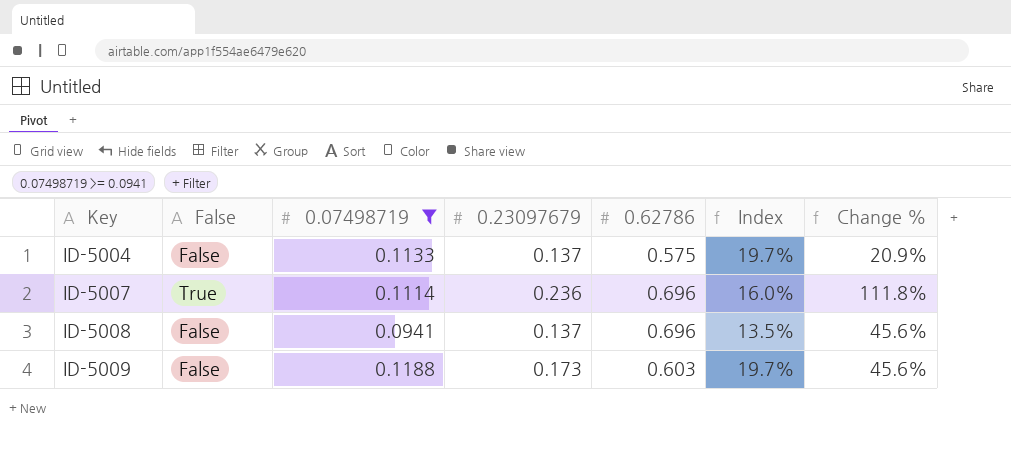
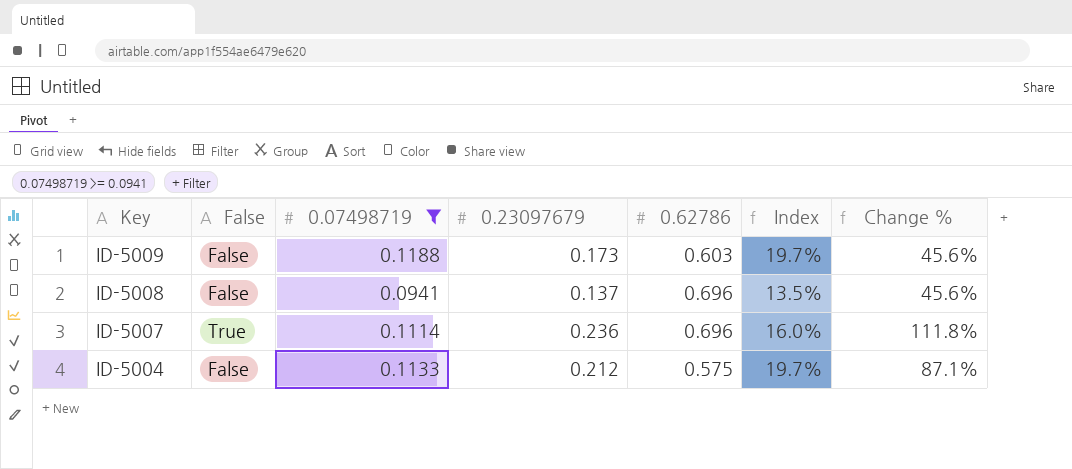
row order: Key ascending -> Key descending
ID-5004 | 0.23097679: 0.137 -> 0.212
ID-5004 | Change %: 20.9% -> 87.1%

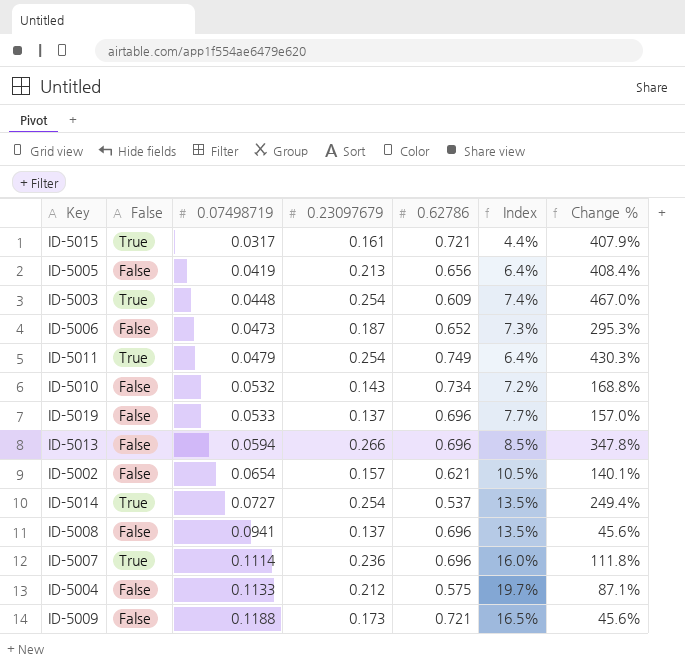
filter: 0.07498719 >= 0.0941 -> none
row order: Key descending -> 0.07498719 ascending
ID-5009 | 0.62786: 0.603 -> 0.721
ID-5009 | Index: 19.7% -> 16.5%

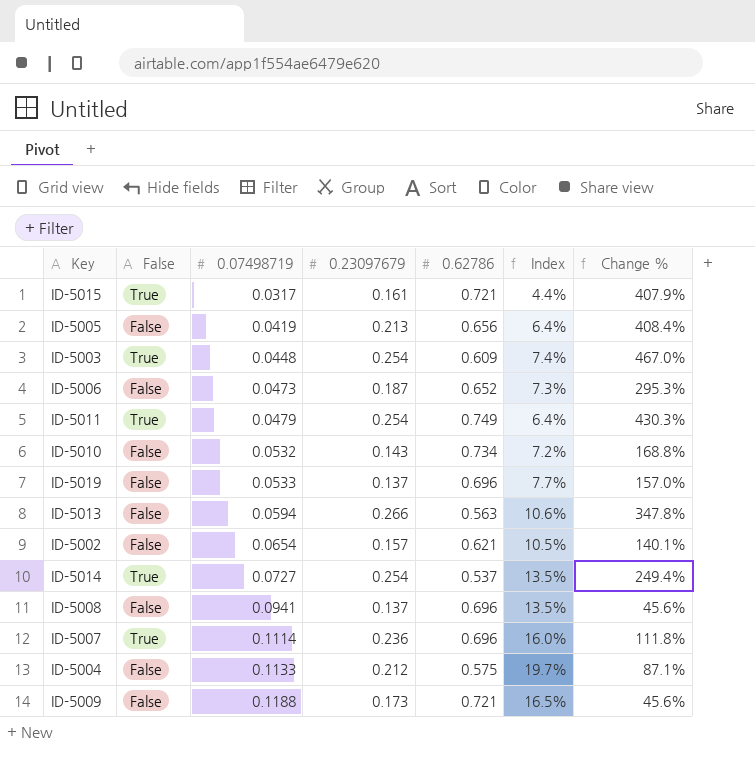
ID-5013 | 0.62786: 0.696 -> 0.563
ID-5013 | Index: 8.5% -> 10.6%

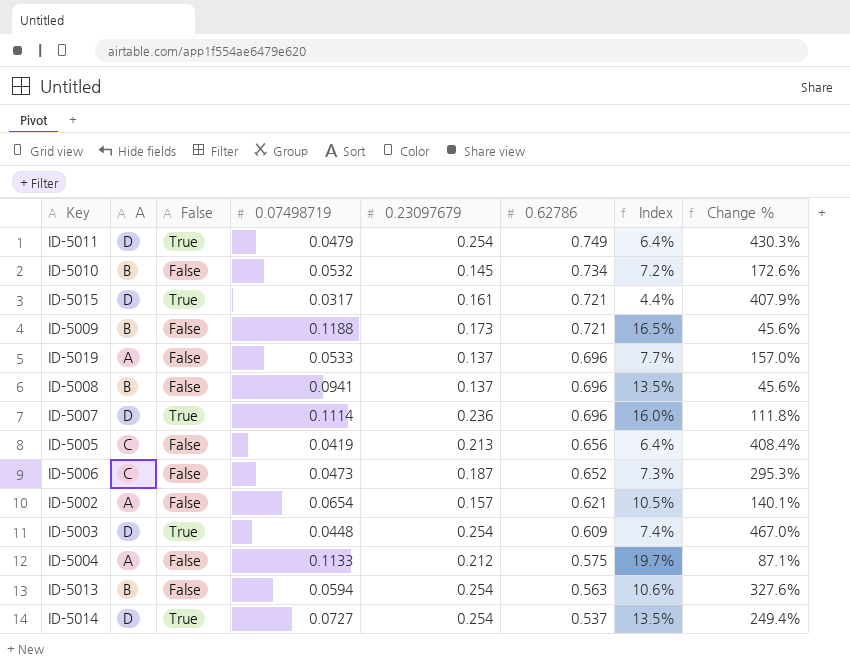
row order: 0.07498719 ascending -> 0.62786 descending
column A | position: none -> 2
ID-5010 | 0.23097679: 0.143 -> 0.145
ID-5010 | Change %: 168.8% -> 172.6%
ID-5013 | 0.23097679: 0.266 -> 0.254
ID-5013 | Change %: 347.8% -> 327.6%

